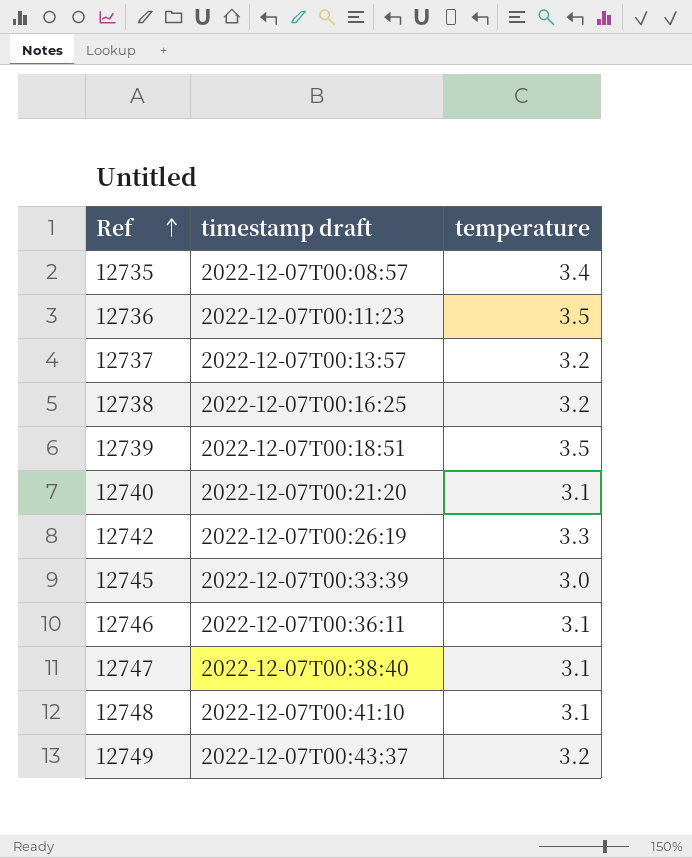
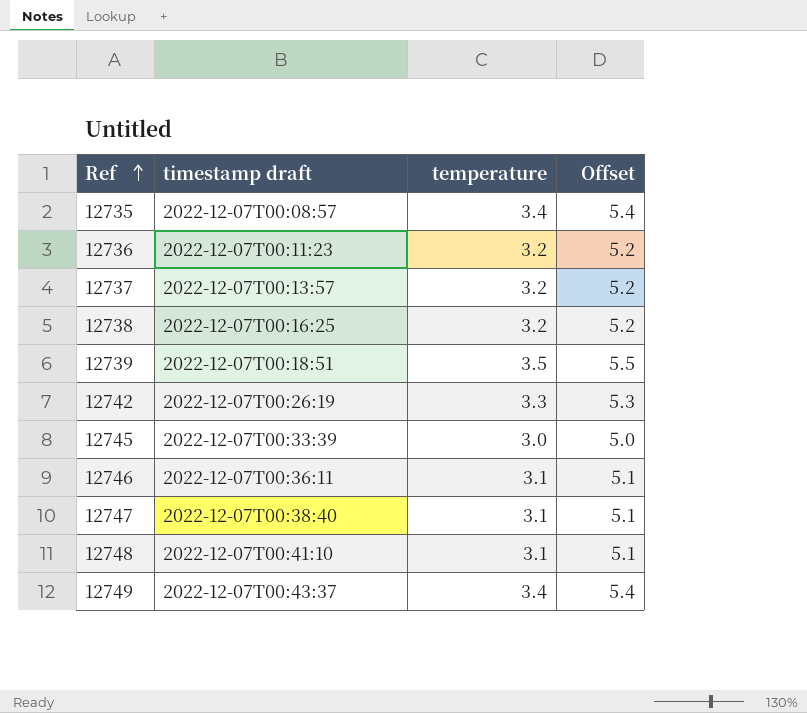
column Offset | formula: none -> [temperature] + 2
row 12740: 2022-12-07T00:21:20 | 3.1 -> none
12736 | temperature: 3.5 -> 3.2
12749 | temperature: 3.2 -> 3.4

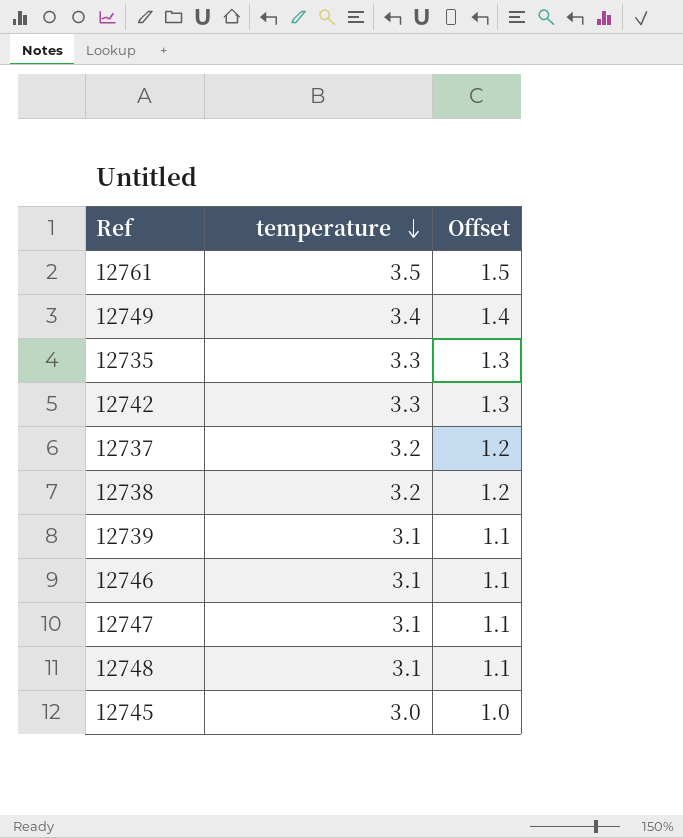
row order: Ref ascending -> temperature descending
column timestamp draft | position: 2 -> none
column Offset | formula: [temperature] + 2 -> [temperature] - 2
row 12736: 2022-12-07T00:11:23 | 3.2 | 5.2 -> none
row 12761: none -> 3.5 | 1.5
12735 | temperature: 3.4 -> 3.3
12739 | temperature: 3.5 -> 3.1

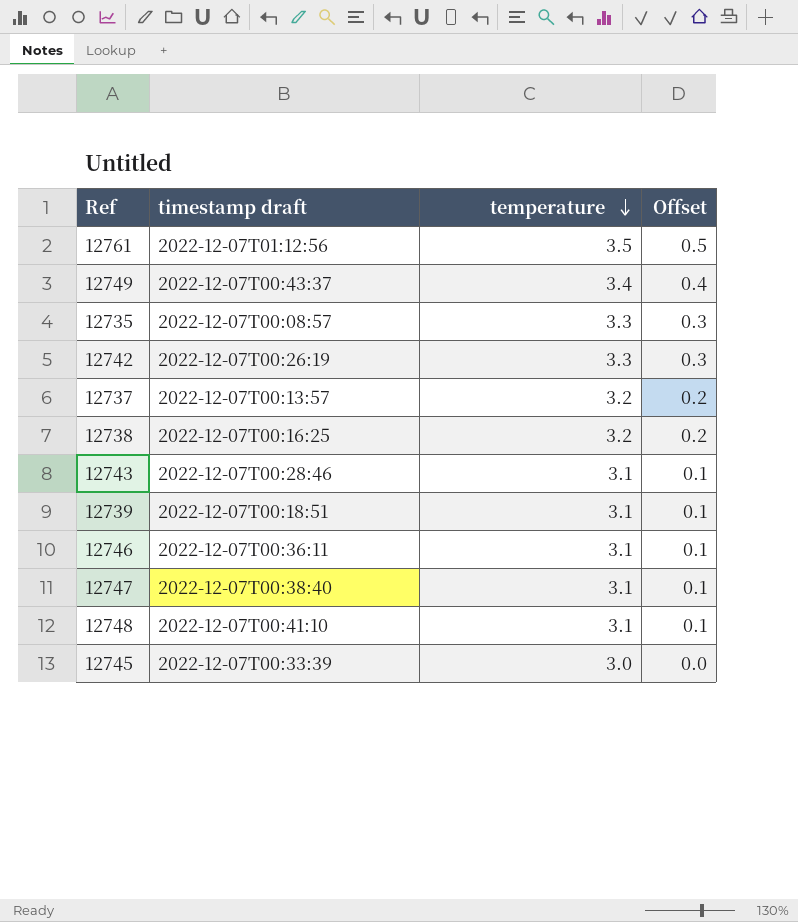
column timestamp draft | position: none -> 2
column Offset | formula: [temperature] - 2 -> [temperature] - 3
row 12743: none -> 2022-12-07T00:28:46 | 3.1 | 0.1

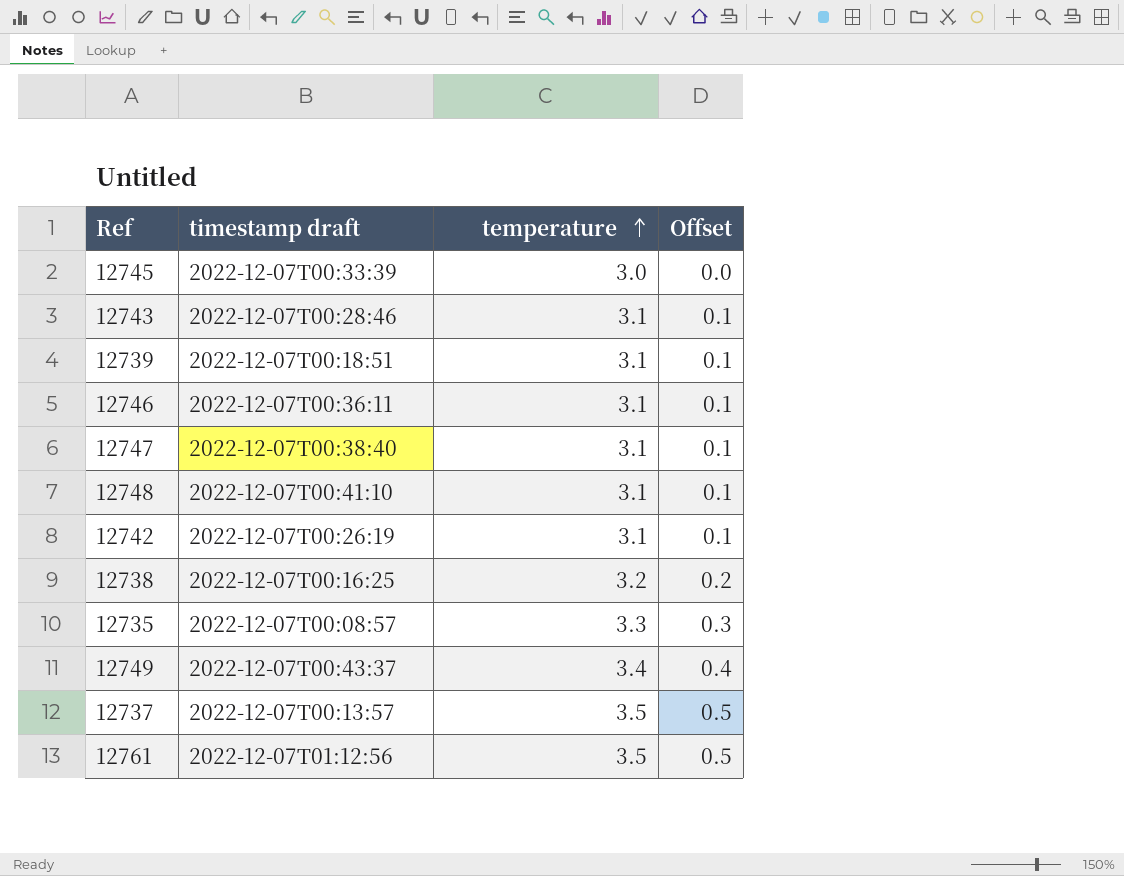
row order: temperature descending -> temperature ascending
12742 | temperature: 3.3 -> 3.1
12742 | Offset: 0.3 -> 0.1
12737 | temperature: 3.2 -> 3.5
12737 | Offset: 0.2 -> 0.5

